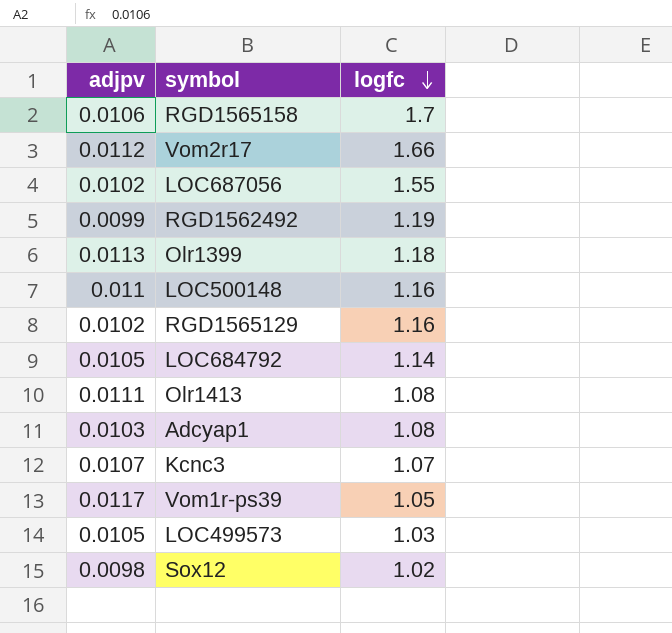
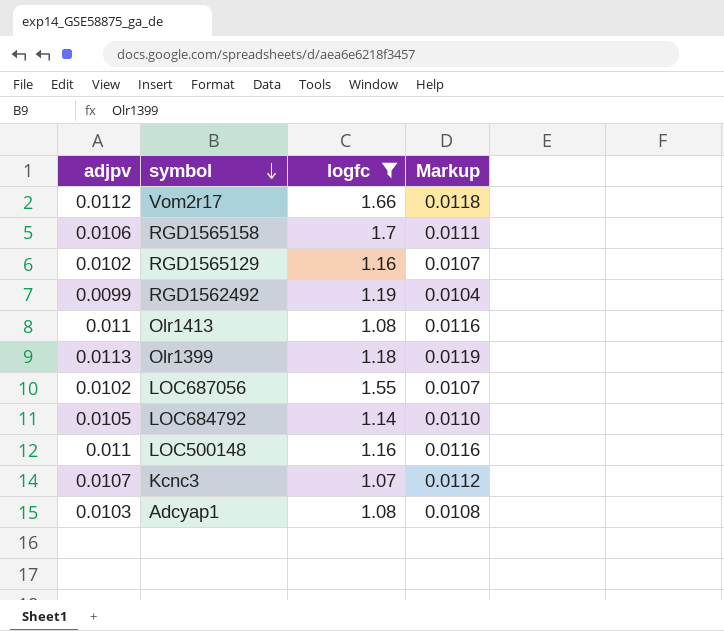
filter: none -> logfc >= 1.07
row order: logfc descending -> symbol descending
column Markup | formula: none -> [adjpv] * 1.05
Olr1413 | adjpv: 0.0111 -> 0.011

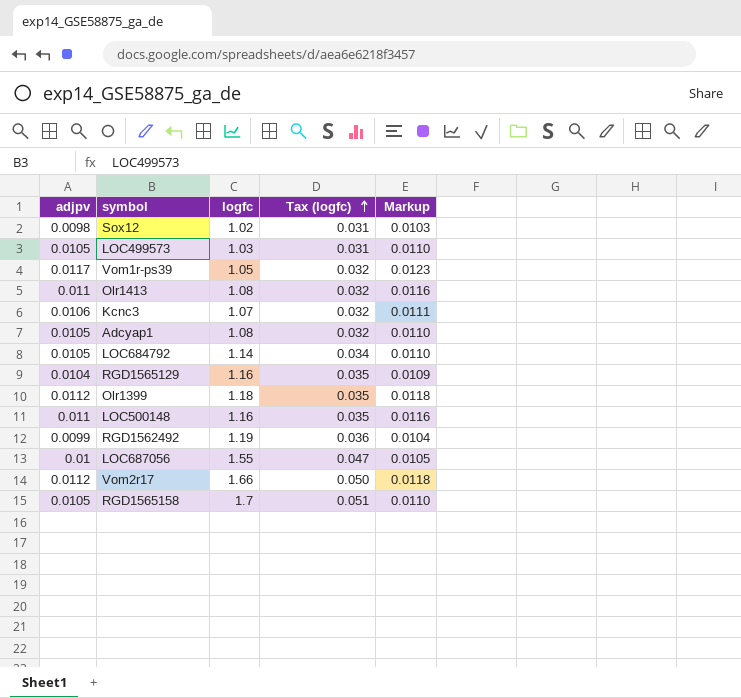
filter: logfc >= 1.07 -> none
row order: symbol descending -> Tax (logfc) ascending
column Tax (logfc) | formula: none -> [logfc] * 0.03
Kcnc3 | adjpv: 0.0107 -> 0.0106
Kcnc3 | Markup: 0.0112 -> 0.0111
Adcyap1 | adjpv: 0.0103 -> 0.0105
Adcyap1 | Markup: 0.0108 -> 0.0110
RGD1565129 | adjpv: 0.0102 -> 0.0104
RGD1565129 | Markup: 0.0107 -> 0.0109
Olr1399 | adjpv: 0.0113 -> 0.0112
Olr1399 | Markup: 0.0119 -> 0.0118
LOC687056 | adjpv: 0.0102 -> 0.01
LOC687056 | Markup: 0.0107 -> 0.0105
RGD1565158 | adjpv: 0.0106 -> 0.0105
RGD1565158 | Markup: 0.0111 -> 0.0110

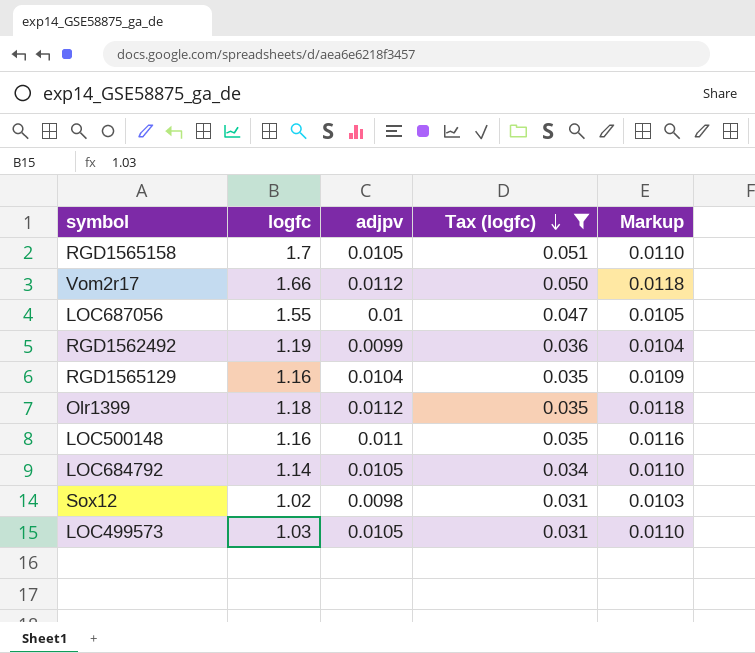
filter: none -> Tax (logfc) != 0.032
row order: Tax (logfc) ascending -> Tax (logfc) descending
column adjpv | position: 1 -> 3

